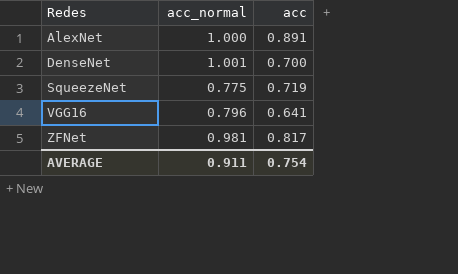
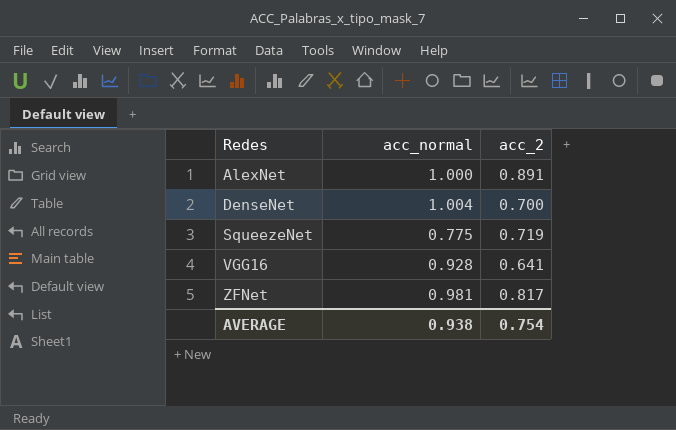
column name: acc -> acc_2
DenseNet | acc_normal: 1.001 -> 1.004
VGG16 | acc_normal: 0.796 -> 0.928
AVERAGE | acc_normal: 0.911 -> 0.938

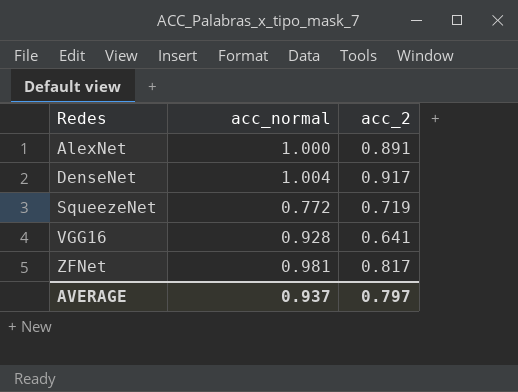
DenseNet | acc_2: 0.700 -> 0.917
SqueezeNet | acc_normal: 0.775 -> 0.772
AVERAGE | acc_normal: 0.938 -> 0.937
AVERAGE | acc_2: 0.754 -> 0.797

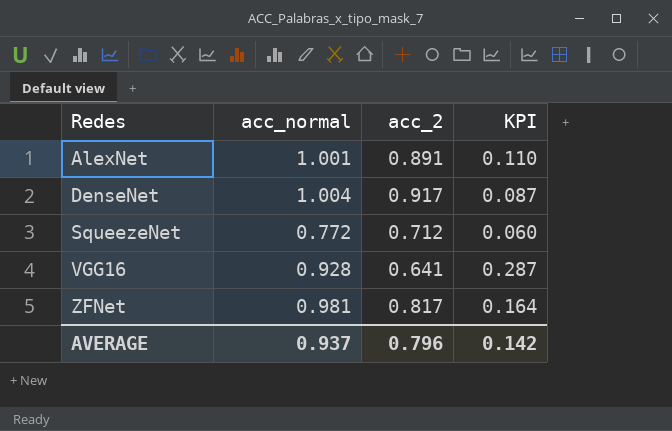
column KPI | formula: none -> [acc_normal] - [acc_2]
AlexNet | acc_normal: 1.000 -> 1.001
SqueezeNet | acc_2: 0.719 -> 0.712
AVERAGE | acc_2: 0.797 -> 0.796

